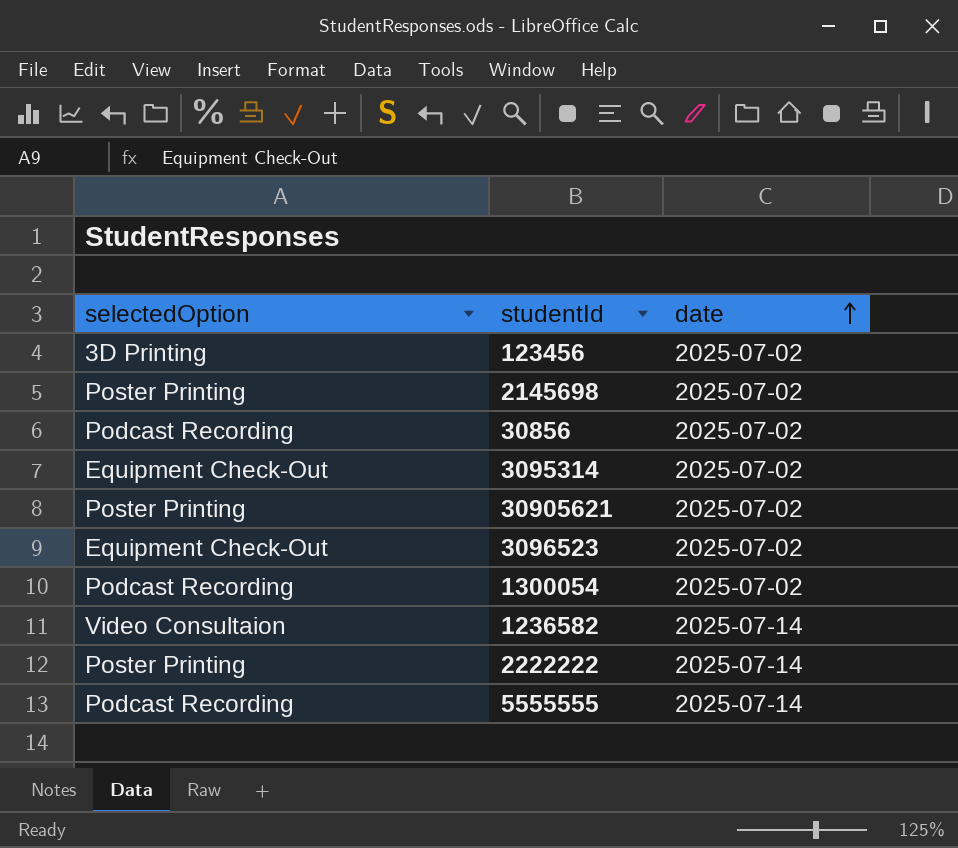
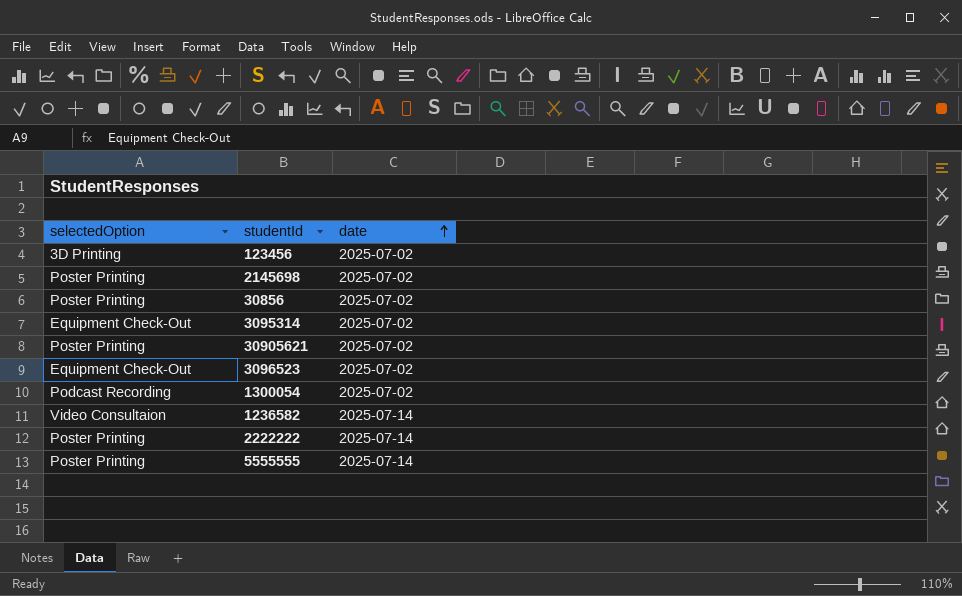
30856 | selectedOption: Podcast Recording -> Poster Printing
5555555 | selectedOption: Podcast Recording -> Poster Printing

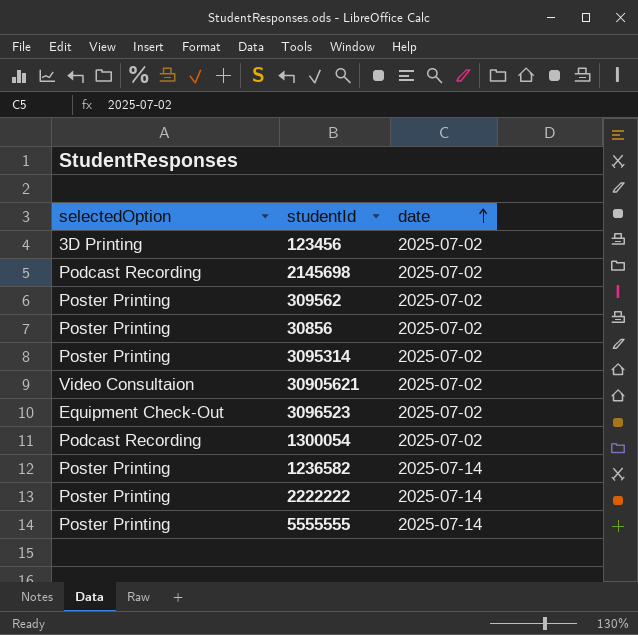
2145698 | selectedOption: Poster Printing -> Podcast Recording
row 309562: none -> Poster Printing | 2025-07-02
3095314 | selectedOption: Equipment Check-Out -> Poster Printing
30905621 | selectedOption: Poster Printing -> Video Consultaion
1236582 | selectedOption: Video Consultaion -> Poster Printing

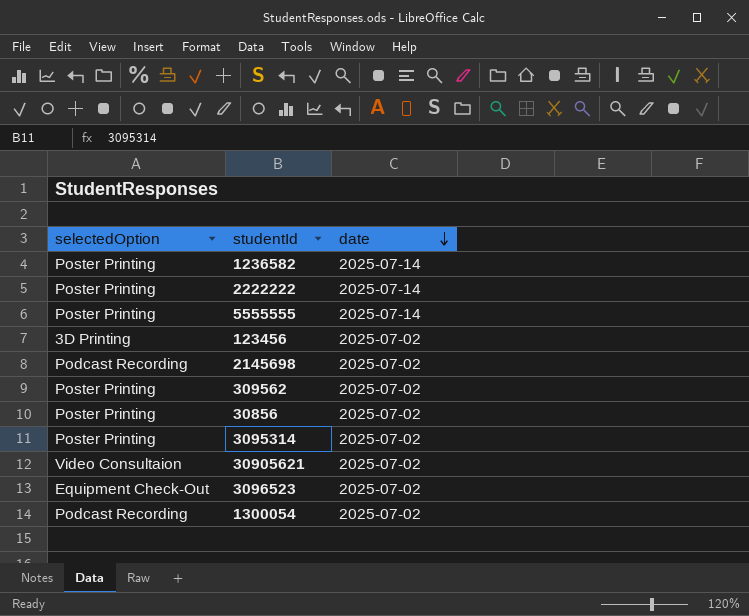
row order: date ascending -> date descending

